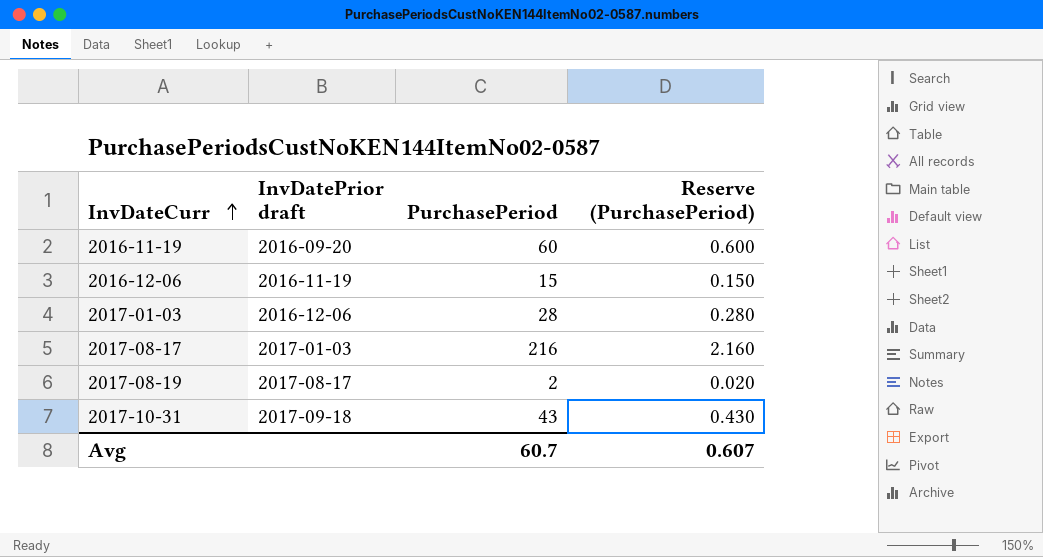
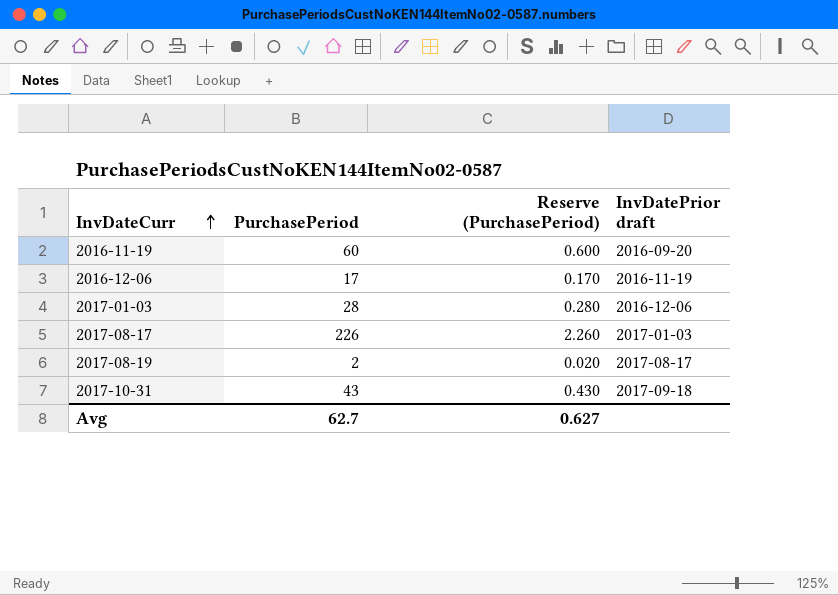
column InvDatePrior draft | position: 2 -> 4
2016-12-06 | PurchasePeriod: 15 -> 17
2016-12-06 | Reserve (PurchasePeriod): 0.150 -> 0.170
2017-08-17 | PurchasePeriod: 216 -> 226
2017-08-17 | Reserve (PurchasePeriod): 2.160 -> 2.260
Avg | PurchasePeriod: 60.7 -> 62.7
Avg | Reserve (PurchasePeriod): 0.607 -> 0.627

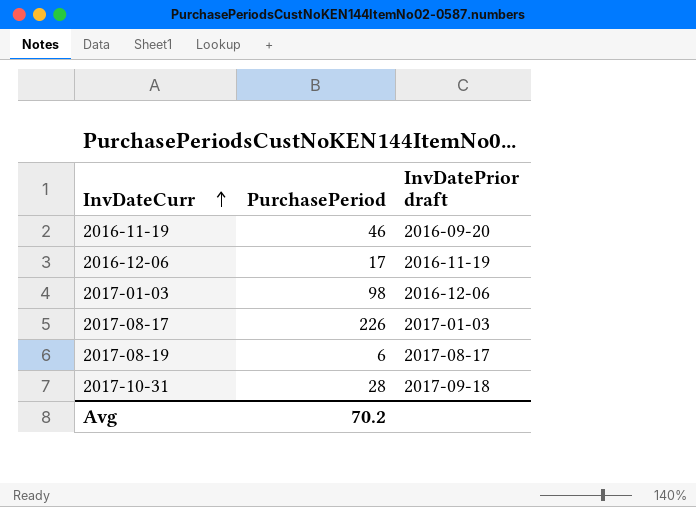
column Reserve (PurchasePeriod) | formula: [PurchasePeriod] * 0.01 -> none
2016-11-19 | PurchasePeriod: 60 -> 46
2017-01-03 | PurchasePeriod: 28 -> 98
2017-08-19 | PurchasePeriod: 2 -> 6
2017-10-31 | PurchasePeriod: 43 -> 28
Avg | PurchasePeriod: 62.7 -> 70.2

